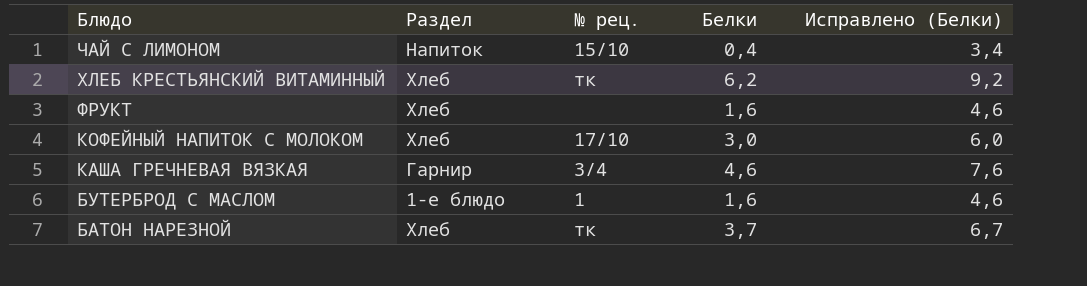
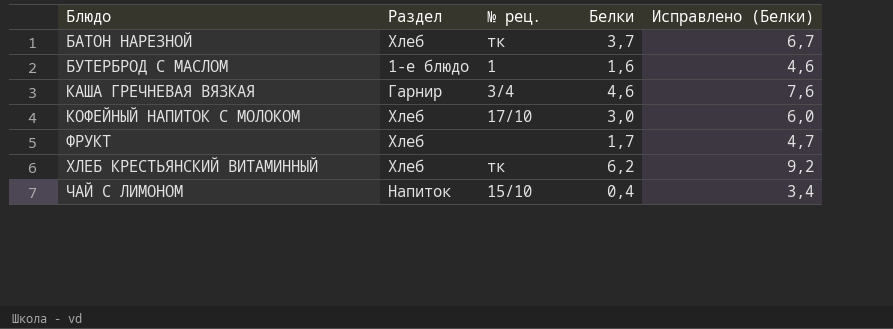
row order: Блюдо descending -> Блюдо ascending
ФРУКТ | Белки: 1,6 -> 1,7
ФРУКТ | Исправлено (Белки): 4,6 -> 4,7

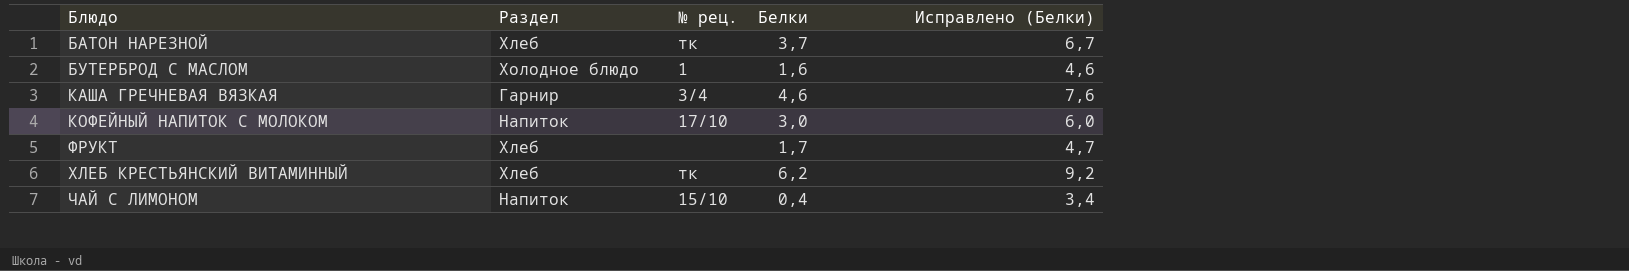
БУТЕРБРОД С МАСЛОМ | Раздел: 1-е блюдо -> Холодное блюдо
КОФЕЙНЫЙ НАПИТОК С МОЛОКОМ | Раздел: Хлеб -> Напиток

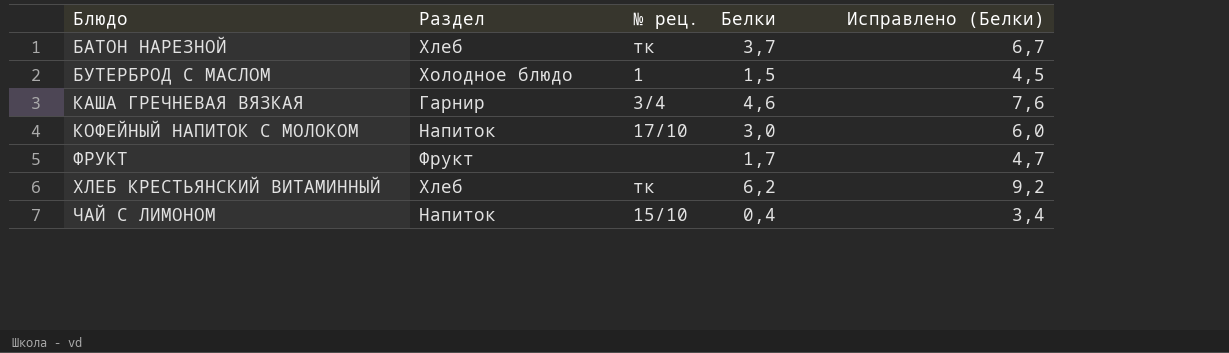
БУТЕРБРОД С МАСЛОМ | Белки: 1,6 -> 1,5
БУТЕРБРОД С МАСЛОМ | Исправлено (Белки): 4,6 -> 4,5
ФРУКТ | Раздел: Хлеб -> Фрукт

